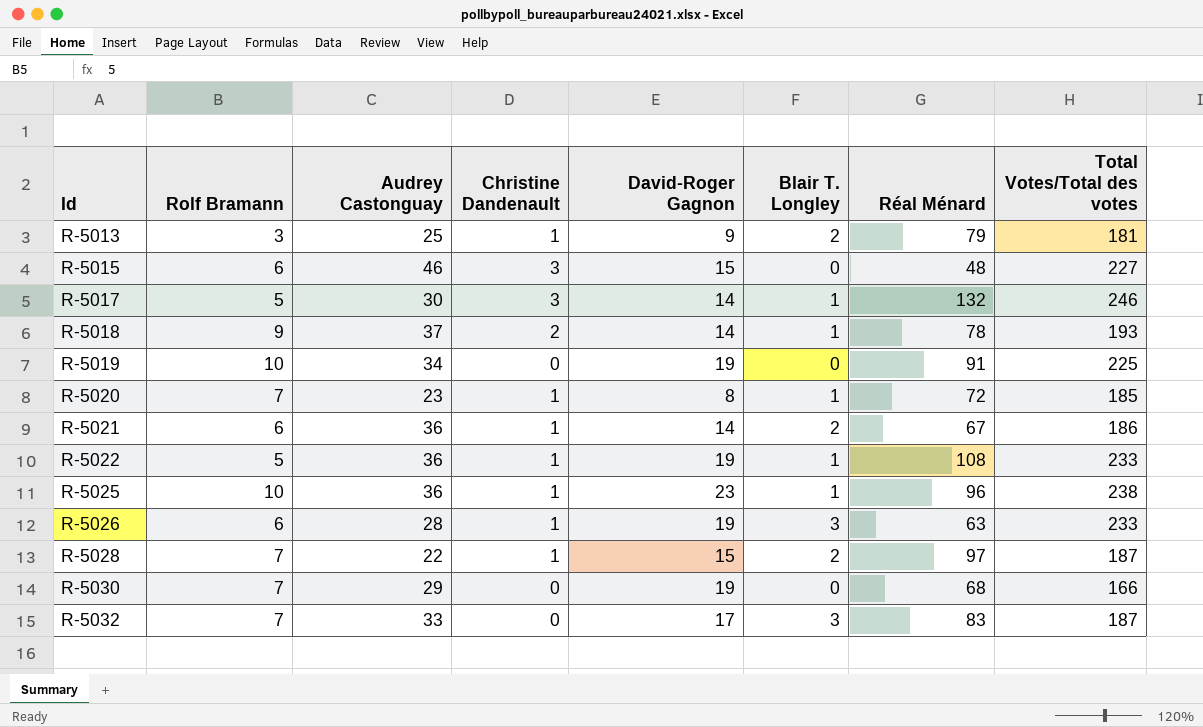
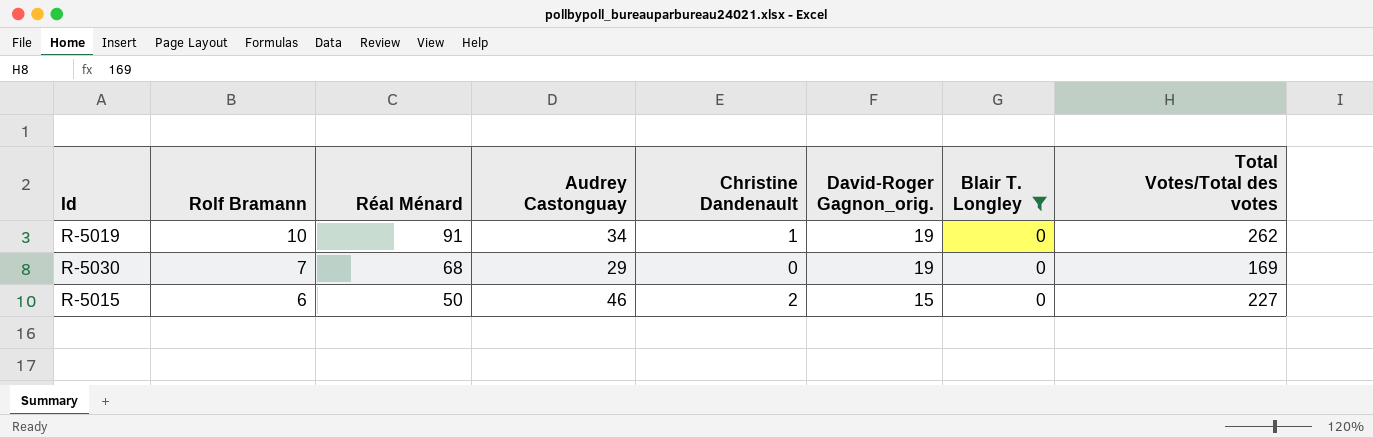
filter: none -> Blair T. Longley = 0
row order: Id ascending -> Rolf Bramann descending
column Réal Ménard | position: 7 -> 3
column name: David-Roger Gagnon -> David-Roger Gagnon_orig.
R-5019 | Christine Dandenault: 0 -> 1
R-5019 | Total Votes/Total des votes: 225 -> 262
R-5030 | Total Votes/Total des votes: 166 -> 169
R-5015 | Réal Ménard: 48 -> 50
R-5015 | Christine Dandenault: 3 -> 2

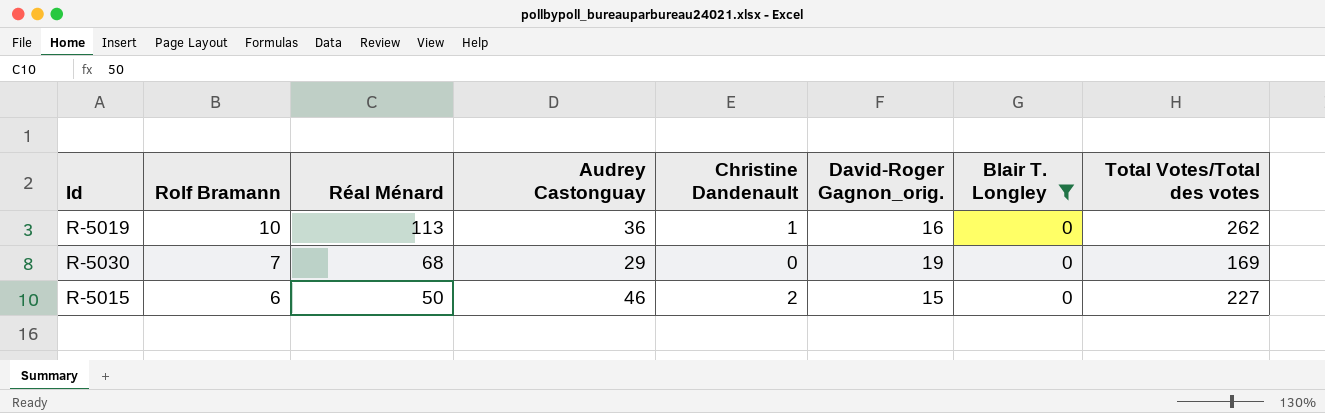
R-5019 | Réal Ménard: 91 -> 113
R-5019 | Audrey Castonguay: 34 -> 36
R-5019 | David-Roger Gagnon_orig.: 19 -> 16

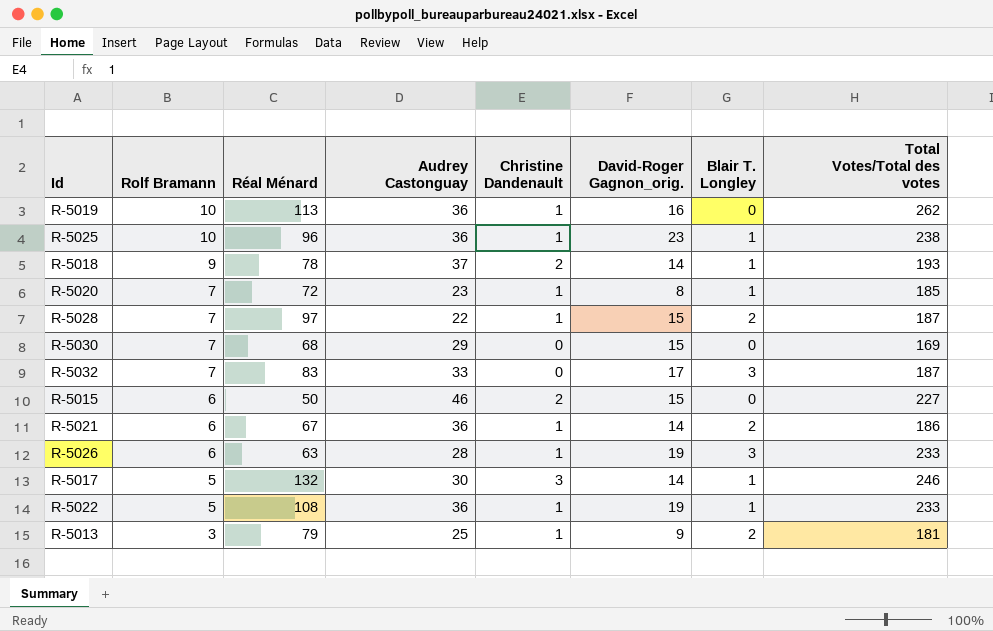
filter: Blair T. Longley = 0 -> none
R-5030 | David-Roger Gagnon_orig.: 19 -> 15

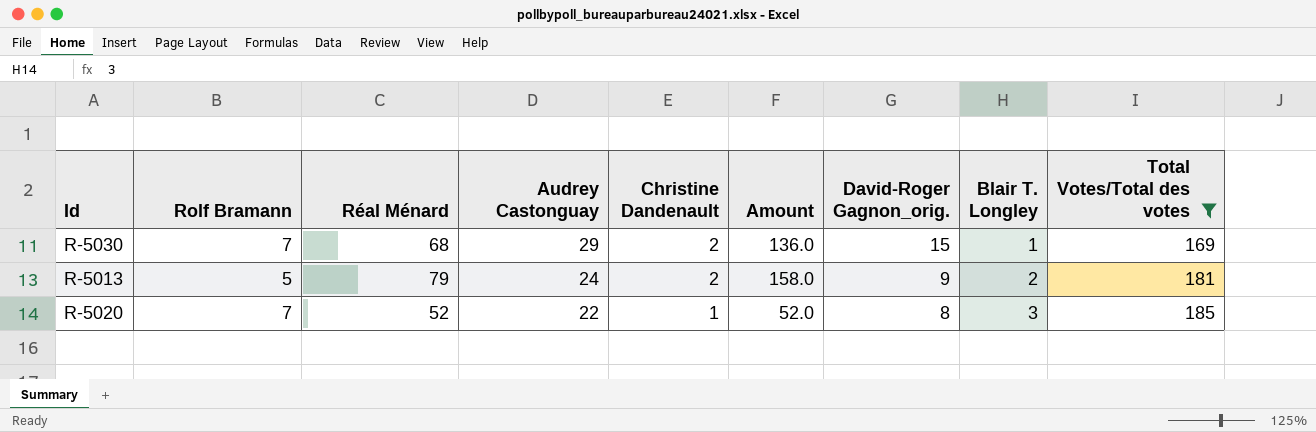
filter: none -> Total Votes/Total des votes <= 185
row order: Rolf Bramann descending -> Audrey Castonguay descending
column Amount | formula: none -> [Réal Ménard] * [Christine Dandenault]
R-5030 | Christine Dandenault: 0 -> 2
R-5030 | Blair T. Longley: 0 -> 1
R-5013 | Rolf Bramann: 3 -> 5
R-5013 | Audrey Castonguay: 25 -> 24
R-5013 | Christine Dandenault: 1 -> 2
R-5020 | Réal Ménard: 72 -> 52
R-5020 | Audrey Castonguay: 23 -> 22
R-5020 | Blair T. Longley: 1 -> 3

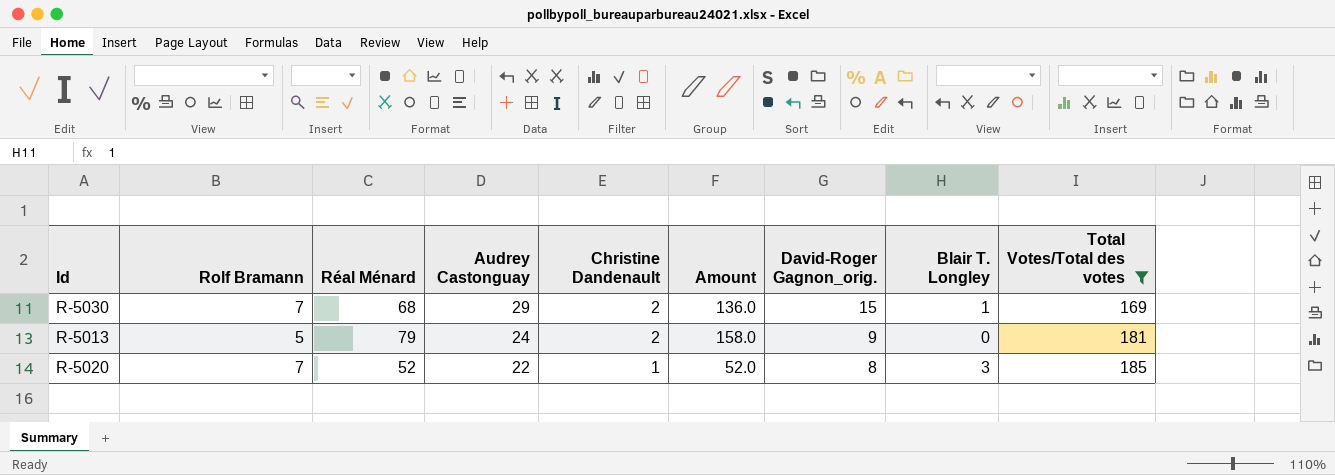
R-5013 | Blair T. Longley: 2 -> 0

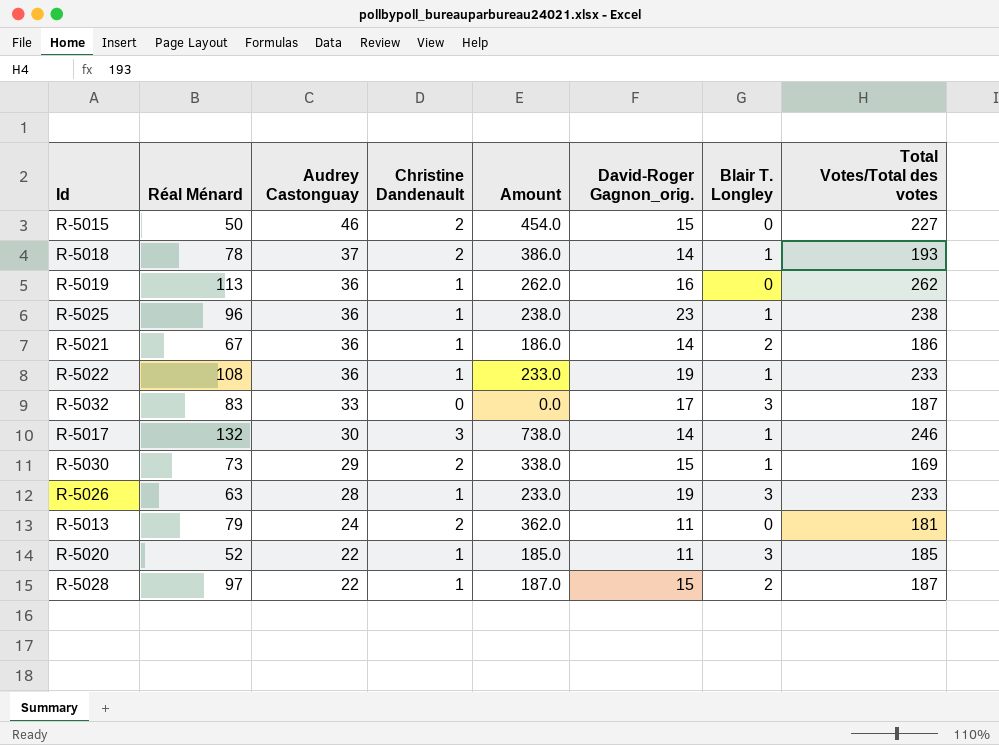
filter: Total Votes/Total des votes <= 185 -> none
column Rolf Bramann | position: 2 -> none
column Amount | formula: [Réal Ménard] * [Christine Dandenault] -> [Christine Dandenault] * [Total Votes/Total des votes]
R-5030 | Réal Ménard: 68 -> 73
R-5013 | David-Roger Gagnon_orig.: 9 -> 11
R-5020 | David-Roger Gagnon_orig.: 8 -> 11

